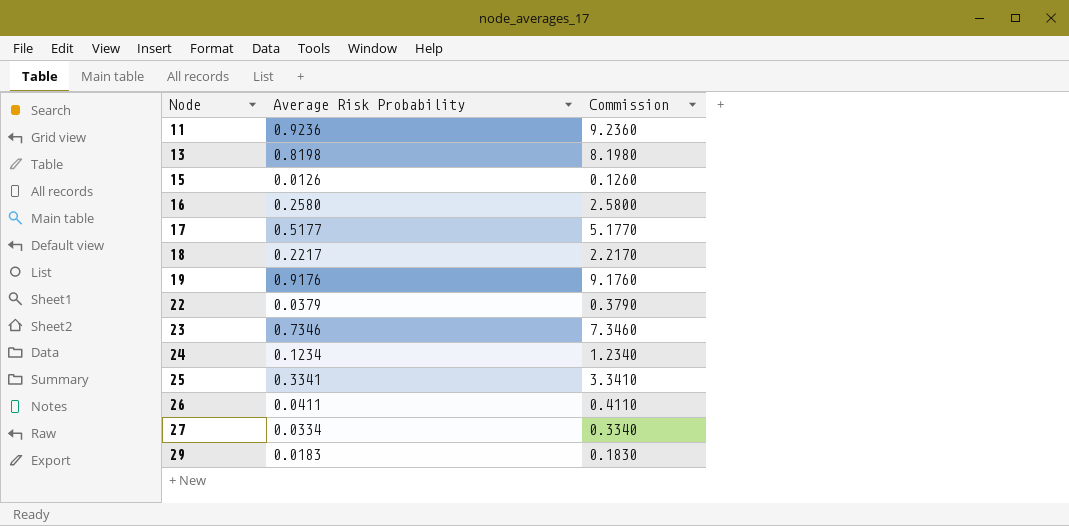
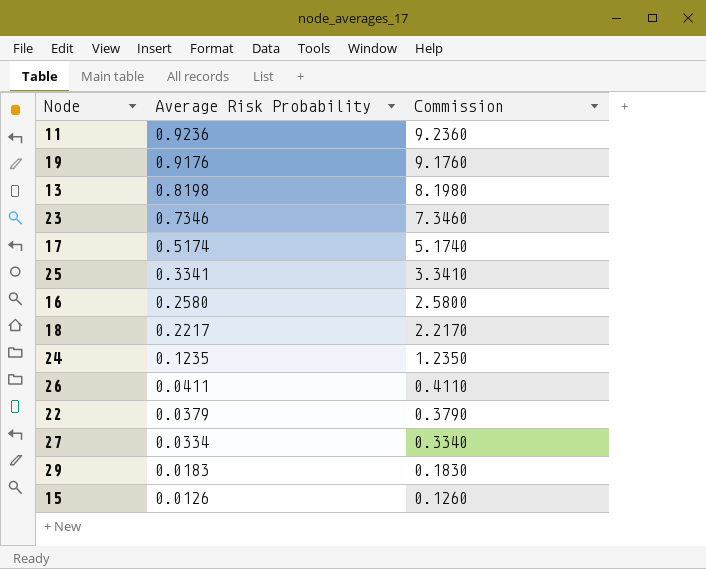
row order: Node ascending -> Average Risk Probability descending
17 | Average Risk Probability: 0.5177 -> 0.5174
17 | Commission: 5.1770 -> 5.1740
24 | Average Risk Probability: 0.1234 -> 0.1235
24 | Commission: 1.2340 -> 1.2350

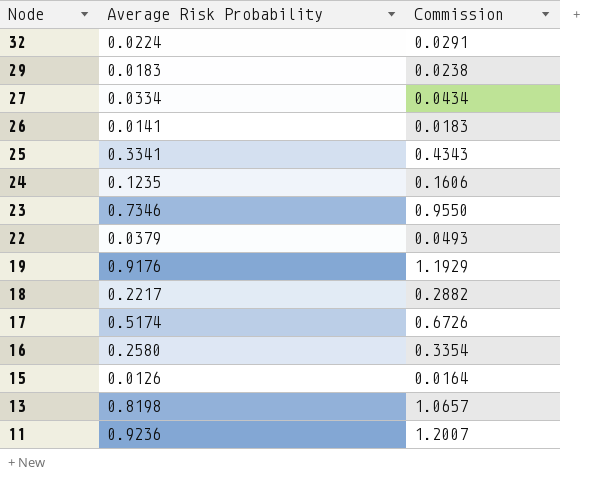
row order: Average Risk Probability descending -> Node descending
column Commission | formula: [Average Risk Probability] * 10 -> [Average Risk Probability] * 1.3
row 32: none -> 0.0224 | 0.0291
26 | Average Risk Probability: 0.0411 -> 0.0141

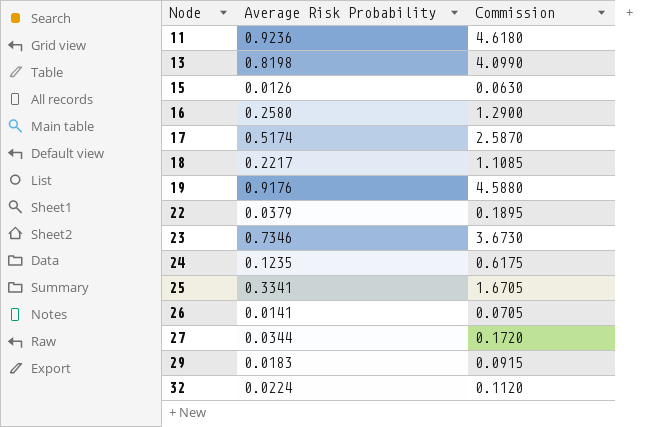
row order: Node descending -> Node ascending
column Commission | formula: [Average Risk Probability] * 1.3 -> [Average Risk Probability] * 5
27 | Average Risk Probability: 0.0334 -> 0.0344

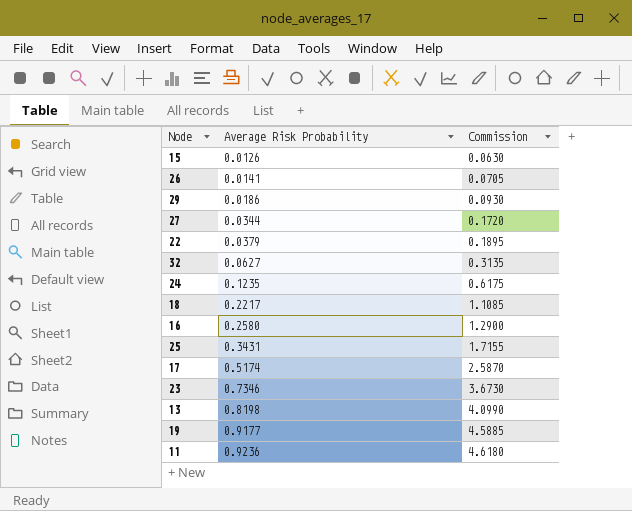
row order: Node ascending -> Average Risk Probability ascending
29 | Average Risk Probability: 0.0183 -> 0.0186
29 | Commission: 0.0915 -> 0.0930
32 | Average Risk Probability: 0.0224 -> 0.0627
32 | Commission: 0.1120 -> 0.3135
25 | Average Risk Probability: 0.3341 -> 0.3431
25 | Commission: 1.6705 -> 1.7155
19 | Average Risk Probability: 0.9176 -> 0.9177
19 | Commission: 4.5880 -> 4.5885

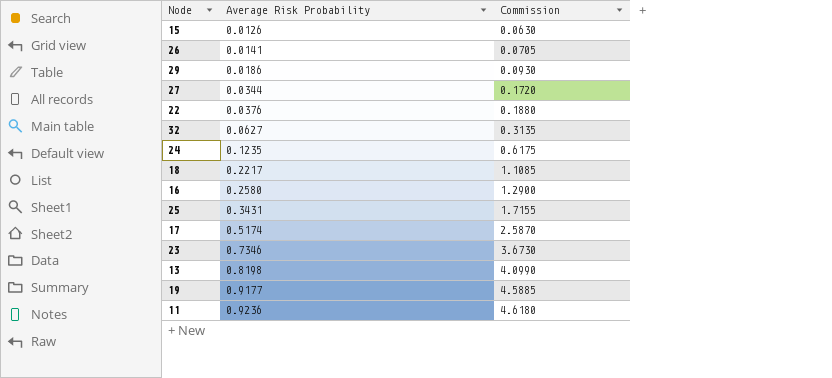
22 | Average Risk Probability: 0.0379 -> 0.0376
22 | Commission: 0.1895 -> 0.1880

